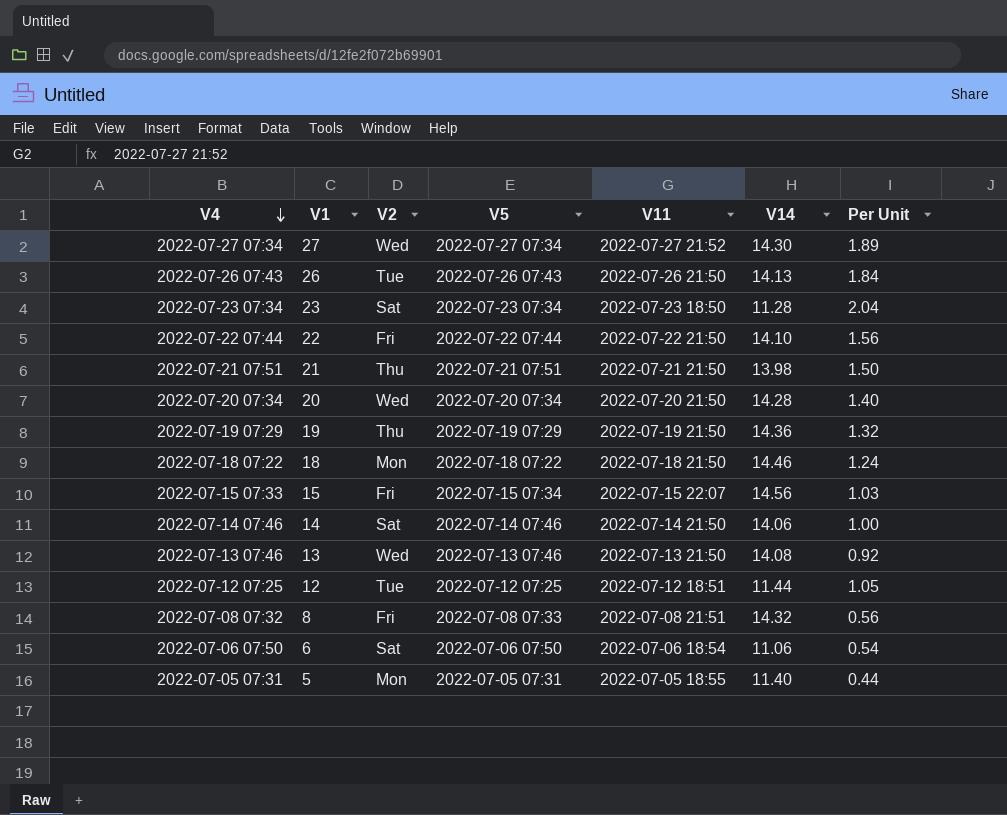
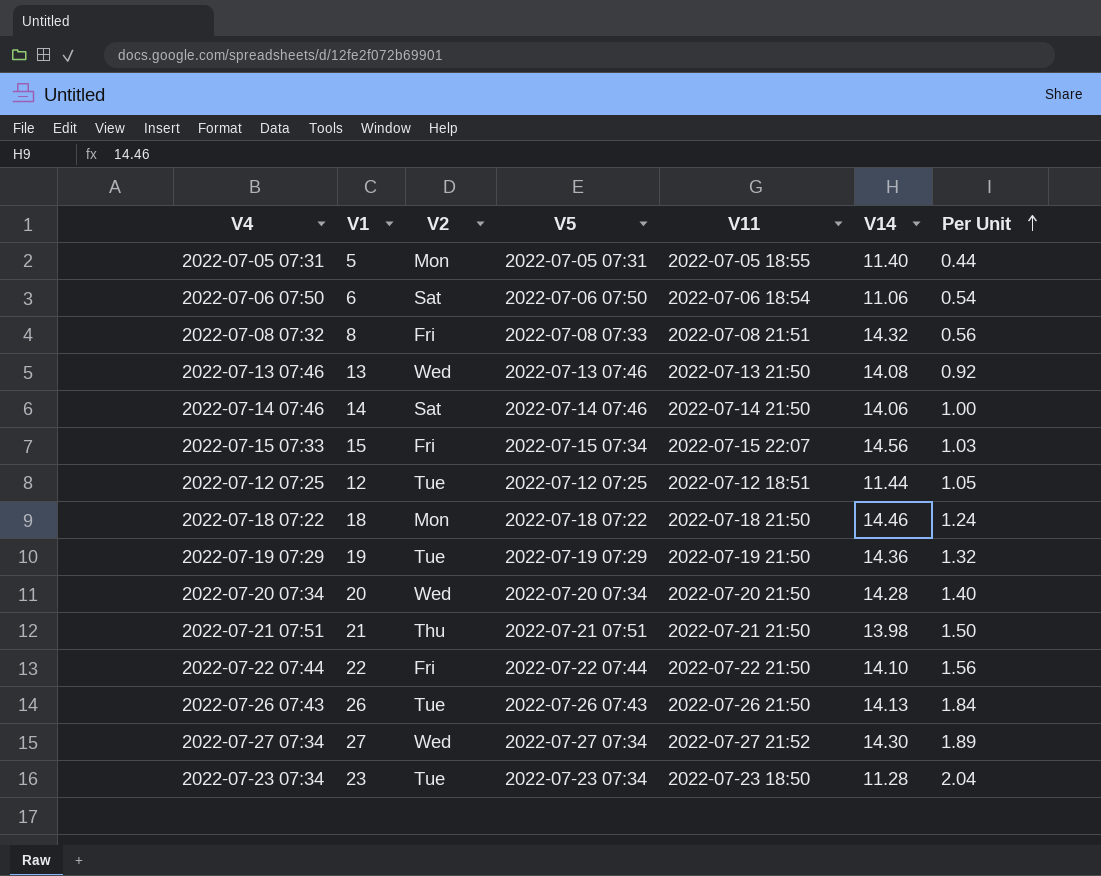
row order: V4 descending -> Per Unit ascending
2022-07-19 07:29 | V2: Thu -> Tue
2022-07-23 07:34 | V2: Sat -> Tue

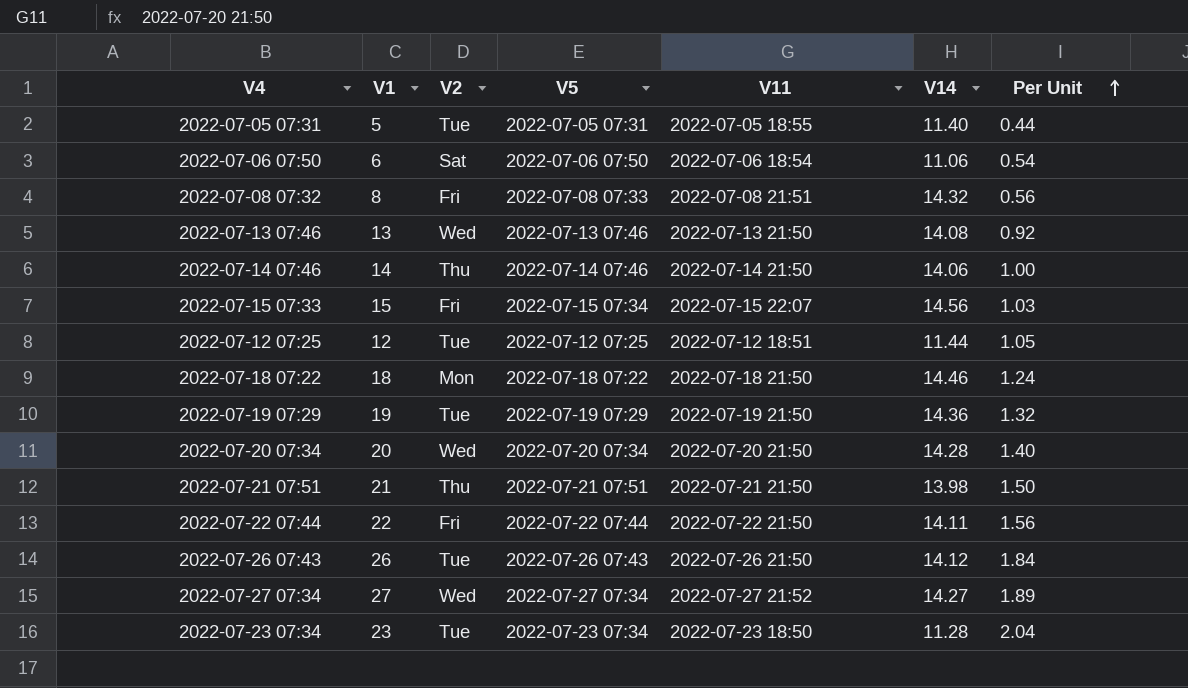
2022-07-05 07:31 | V2: Mon -> Tue
2022-07-14 07:46 | V2: Sat -> Thu
2022-07-22 07:44 | V14: 14.10 -> 14.11
2022-07-26 07:43 | V14: 14.13 -> 14.12
2022-07-27 07:34 | V14: 14.30 -> 14.27

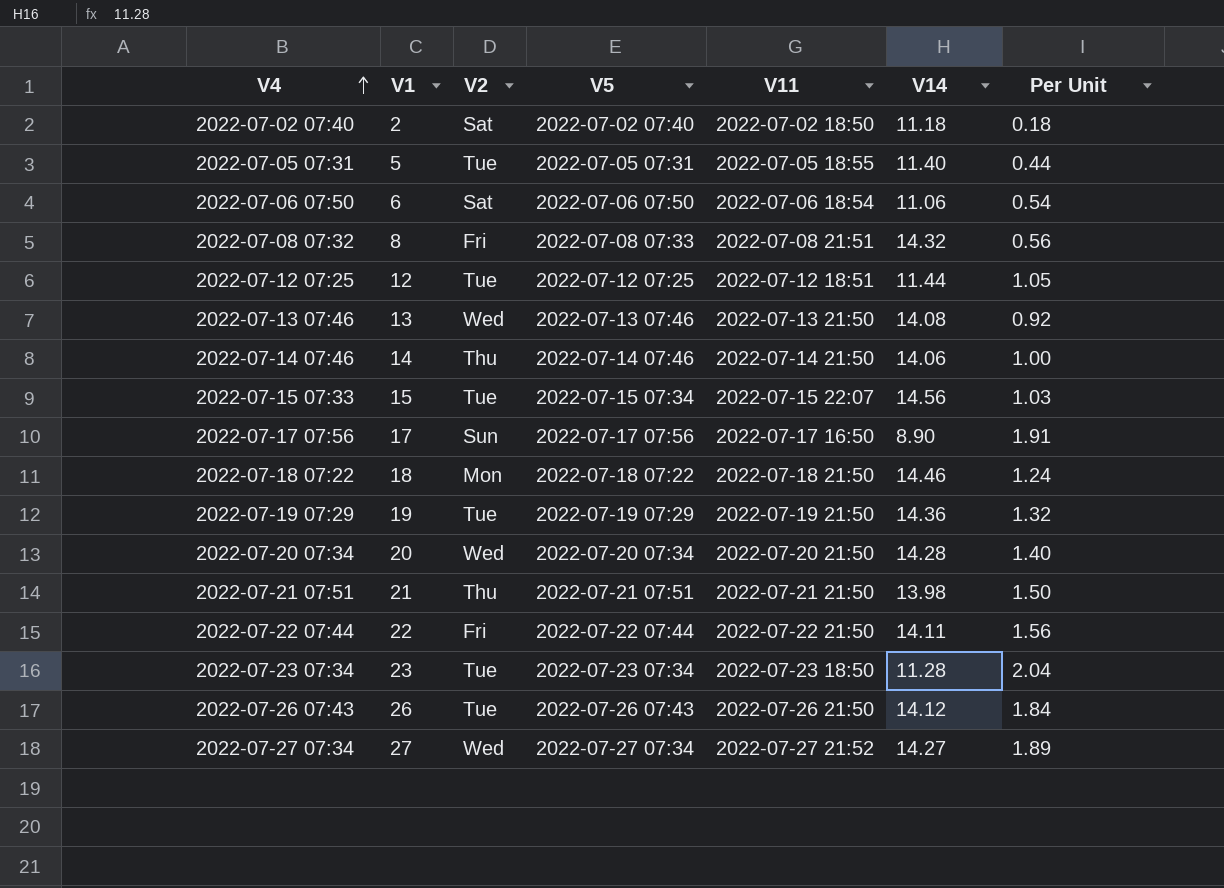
row order: Per Unit ascending -> V4 ascending
row 2022-07-02 07:40: none -> 2 | Sat | 2022-07-02 07:40 | 2022-07-02 18:50 | 11.18 | 0.18
2022-07-15 07:33 | V2: Fri -> Tue
row 2022-07-17 07:56: none -> 17 | Sun | 2022-07-17 07:56 | 2022-07-17 16:50 | 8.90 | 1.91

